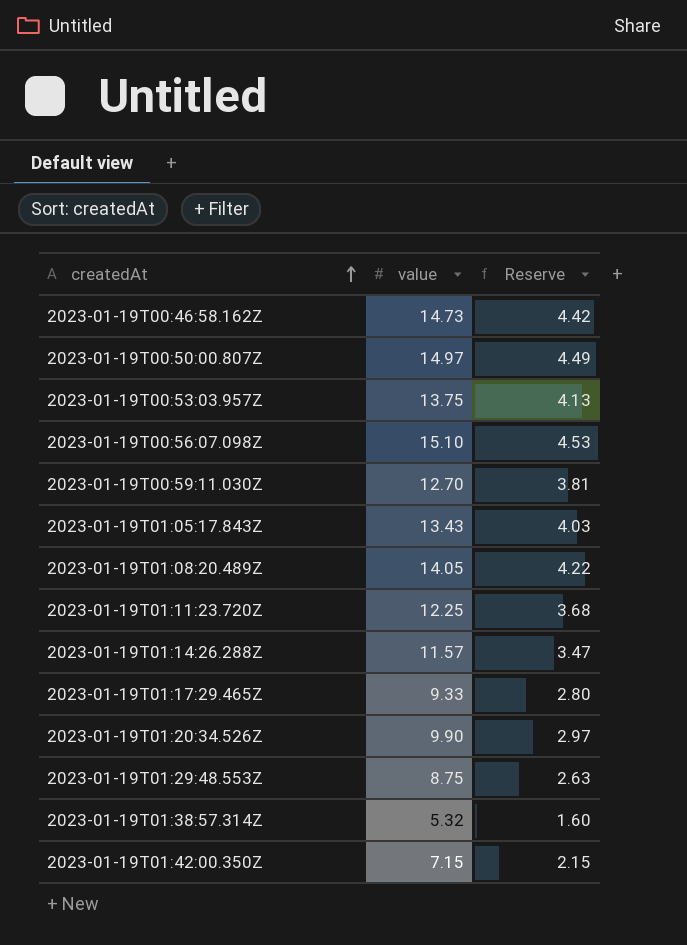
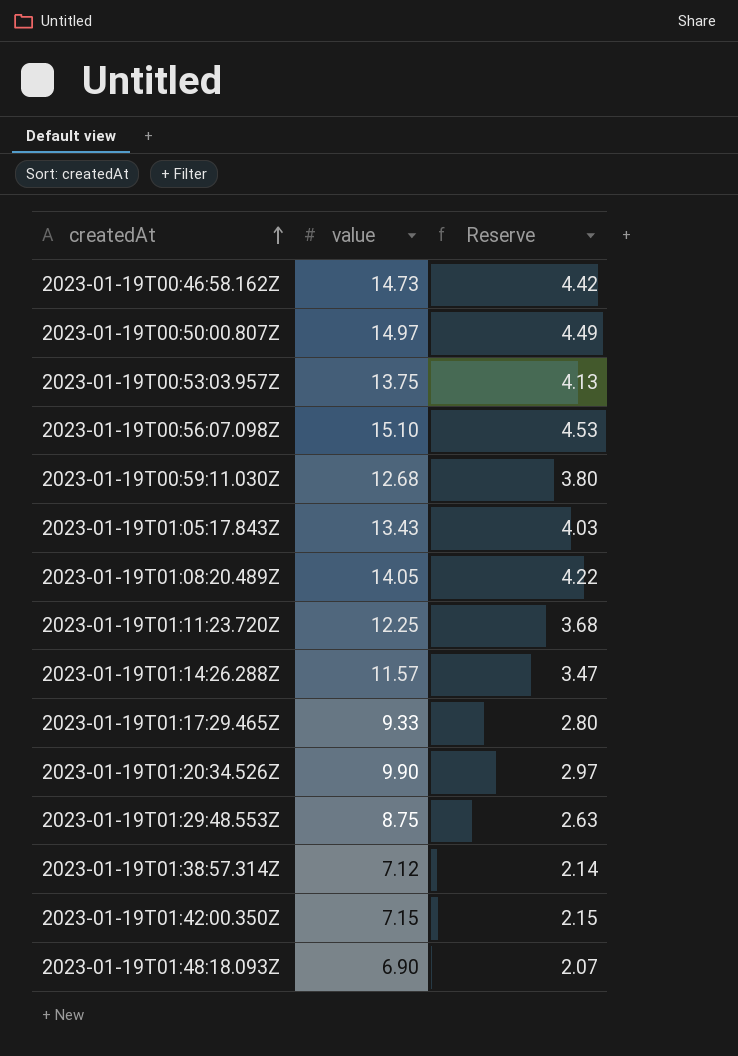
2023-01-19T00:59:11.030Z | value: 12.70 -> 12.68
2023-01-19T00:59:11.030Z | Reserve: 3.81 -> 3.80
2023-01-19T01:38:57.314Z | value: 5.32 -> 7.12
2023-01-19T01:38:57.314Z | Reserve: 1.60 -> 2.14
row 2023-01-19T01:48:18.093Z: none -> 6.90 | 2.07

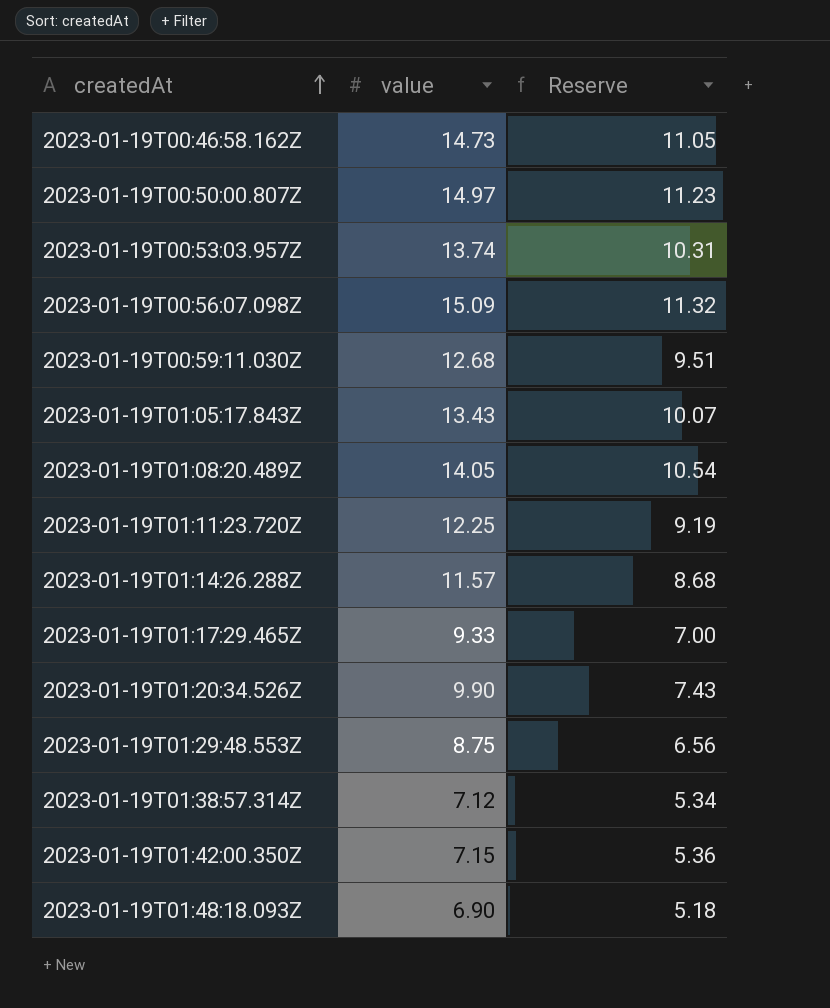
column Reserve | formula: [value] * 0.3 -> [value] * 0.75
2023-01-19T00:53:03.957Z | value: 13.75 -> 13.74
2023-01-19T00:56:07.098Z | value: 15.10 -> 15.09

